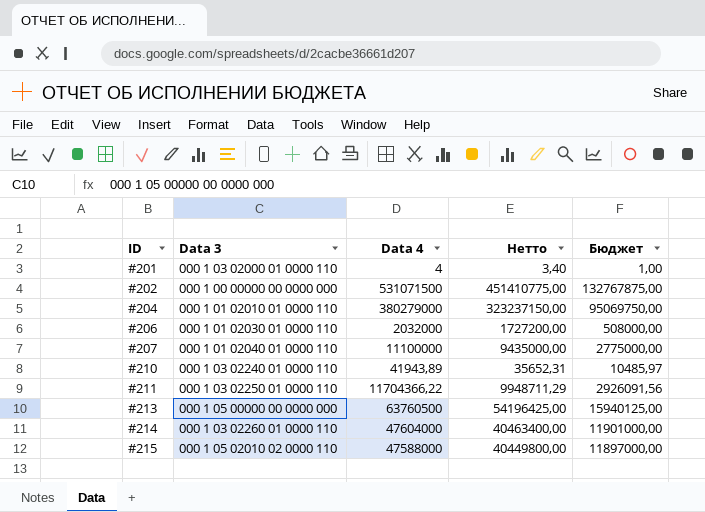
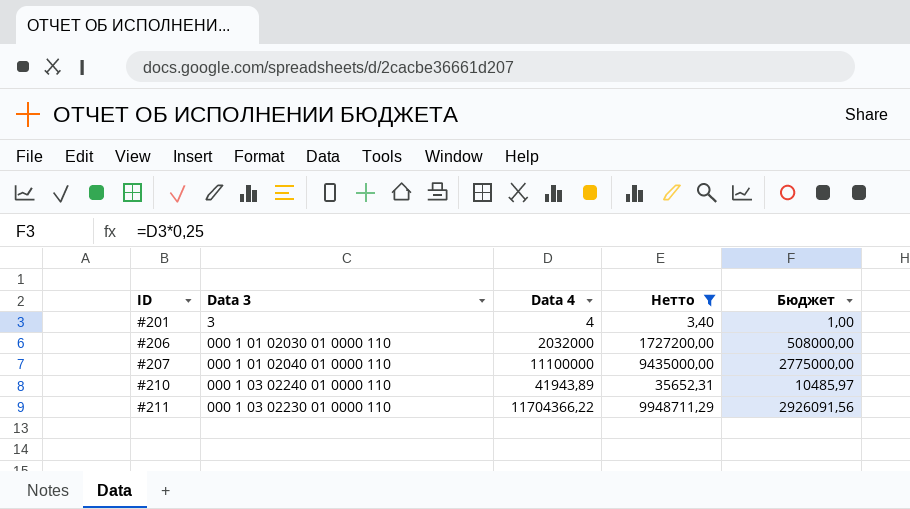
filter: none -> Нетто <= 9948711,29
#201 | Data 3: 000 1 03 02000 01 0000 110 -> 3
#211 | Data 3: 000 1 03 02250 01 0000 110 -> 000 1 03 02230 01 0000 110

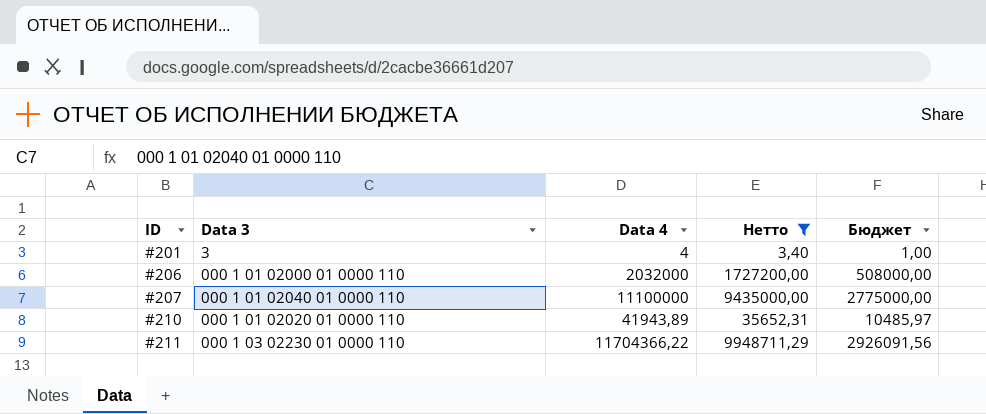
#206 | Data 3: 000 1 01 02030 01 0000 110 -> 000 1 01 02000 01 0000 110
#210 | Data 3: 000 1 03 02240 01 0000 110 -> 000 1 01 02020 01 0000 110

